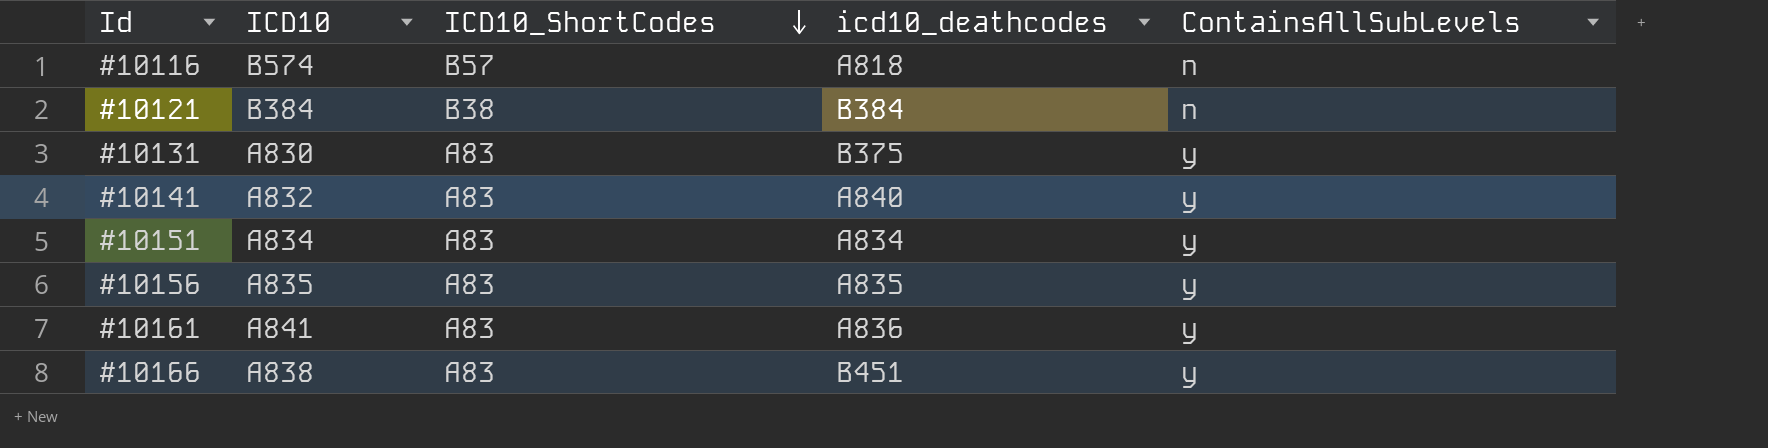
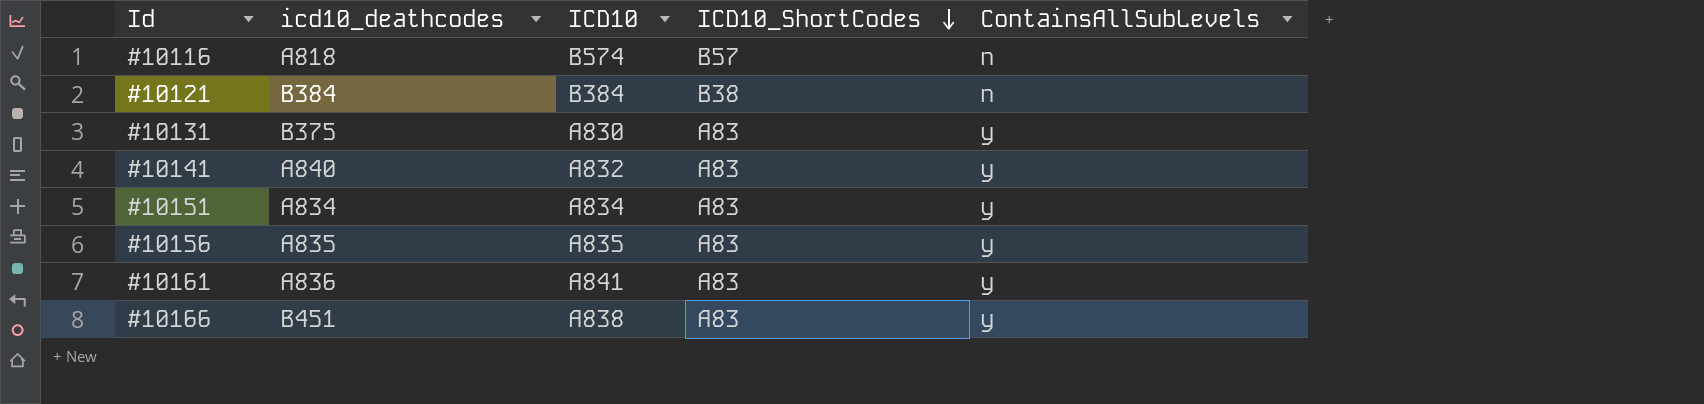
column icd10_deathcodes | position: 4 -> 2

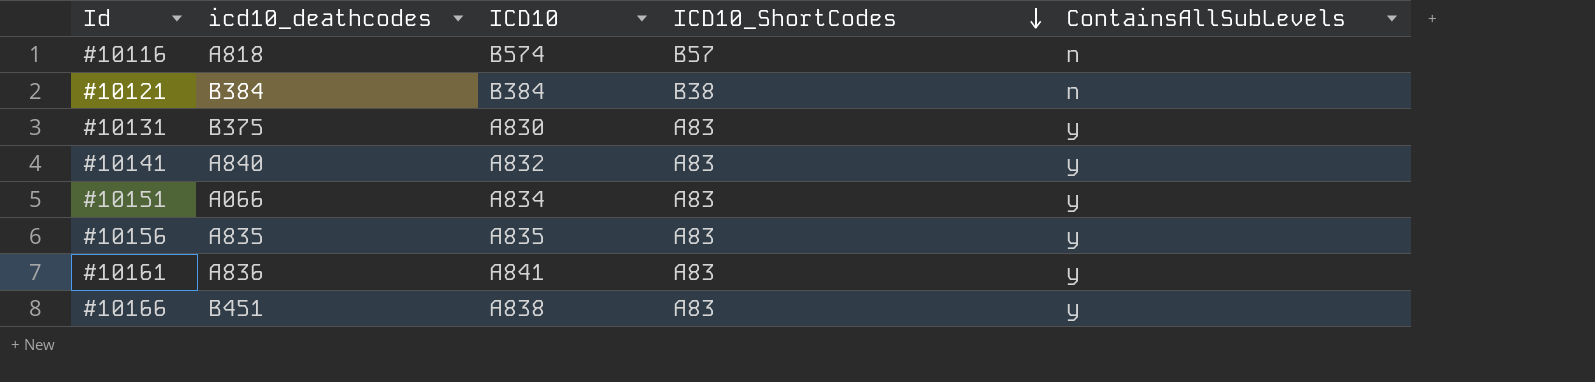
#10151 | icd10_deathcodes: A834 -> A066

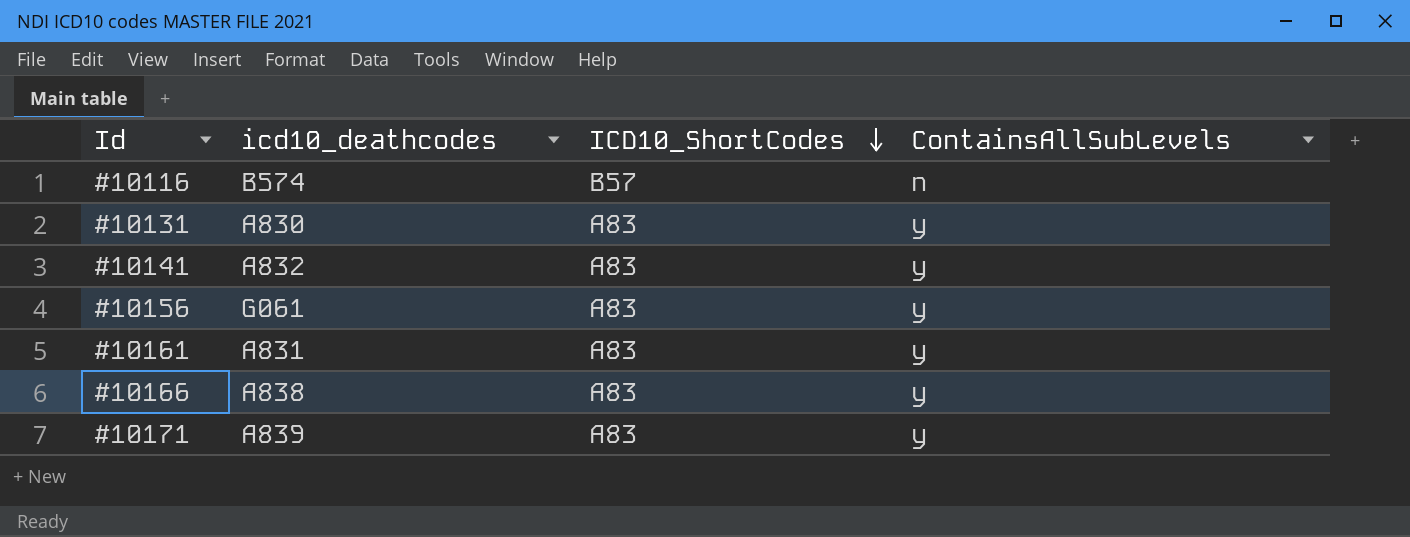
column ICD10 | position: 3 -> none
row #10121: B384 | B384 | B38 | n -> none
row #10151: A066 | A834 | A83 | y -> none
#10116 | icd10_deathcodes: A818 -> B574
#10131 | icd10_deathcodes: B375 -> A830
#10141 | icd10_deathcodes: A840 -> A832
#10156 | icd10_deathcodes: A835 -> G061
#10161 | icd10_deathcodes: A836 -> A831
#10166 | icd10_deathcodes: B451 -> A838
row #10171: none -> A839 | A83 | y

